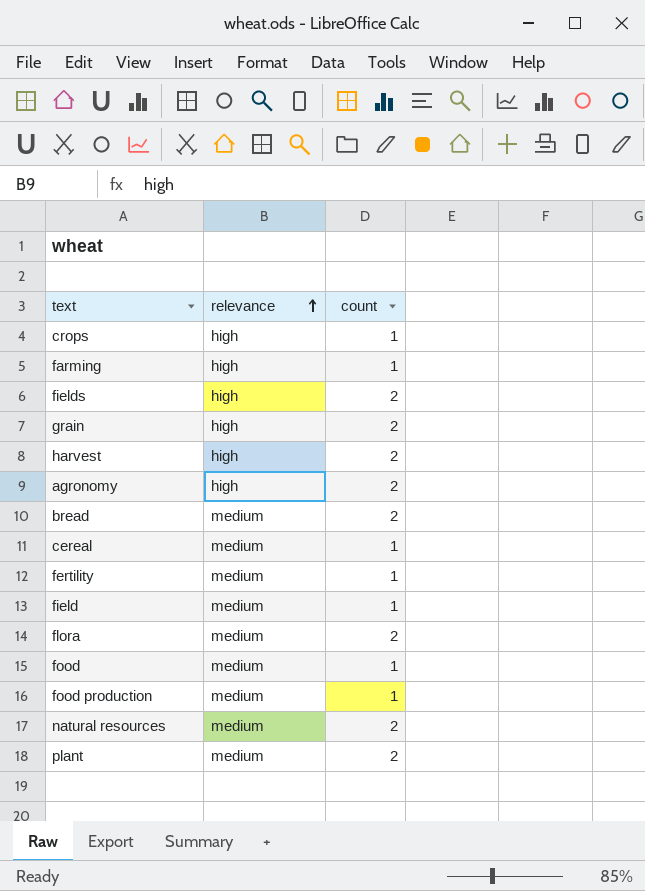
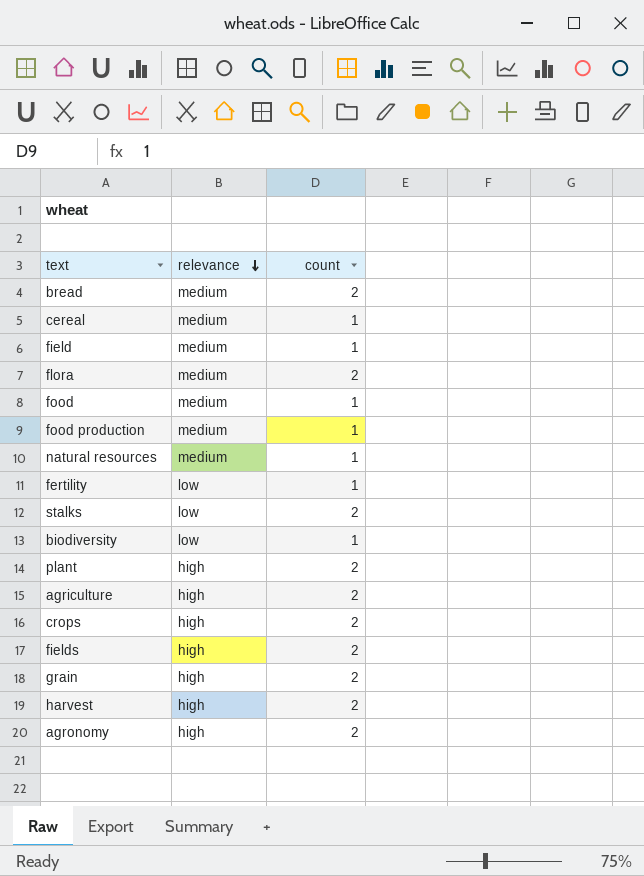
row order: relevance ascending -> relevance descending
row farming: high | 1 -> none
natural resources | count: 2 -> 1
fertility | relevance: medium -> low
row stalks: none -> low | 2
row biodiversity: none -> low | 1
plant | relevance: medium -> high
row agriculture: none -> high | 2
crops | count: 1 -> 2

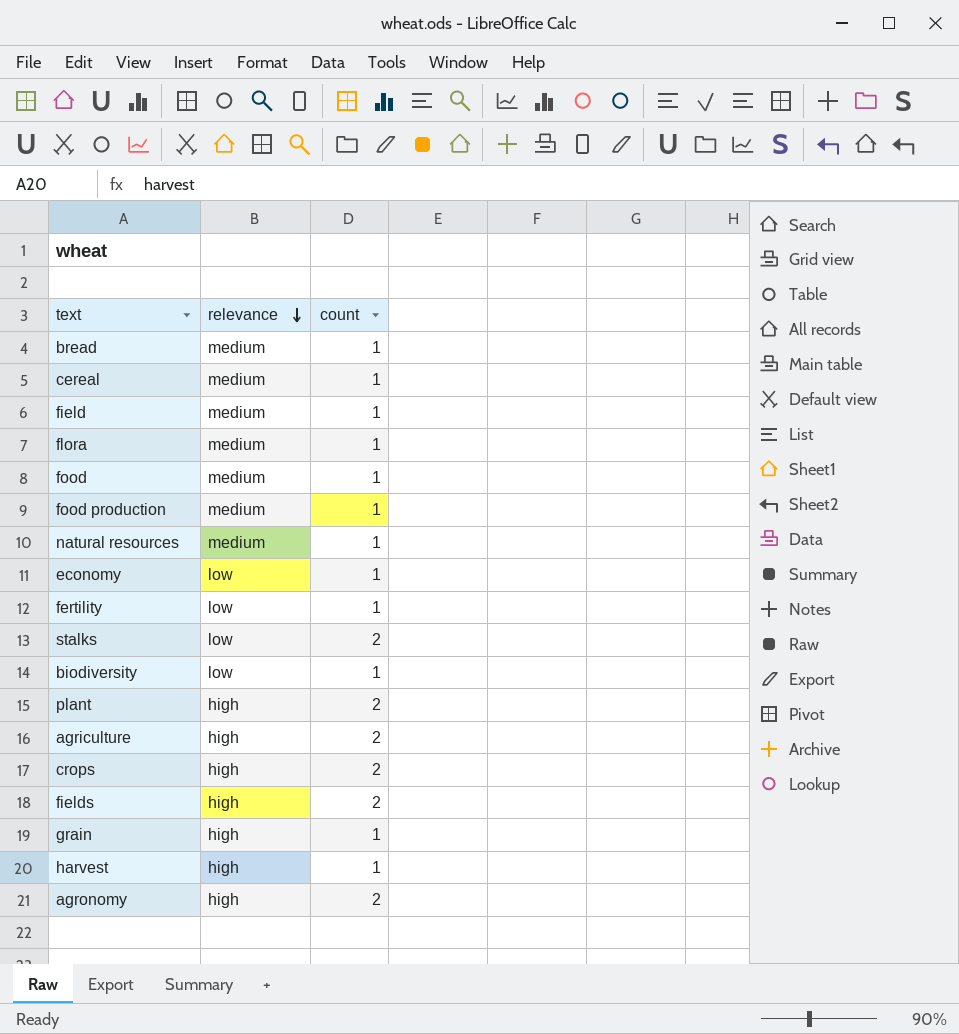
bread | count: 2 -> 1
flora | count: 2 -> 1
row economy: none -> low | 1
grain | count: 2 -> 1
harvest | count: 2 -> 1

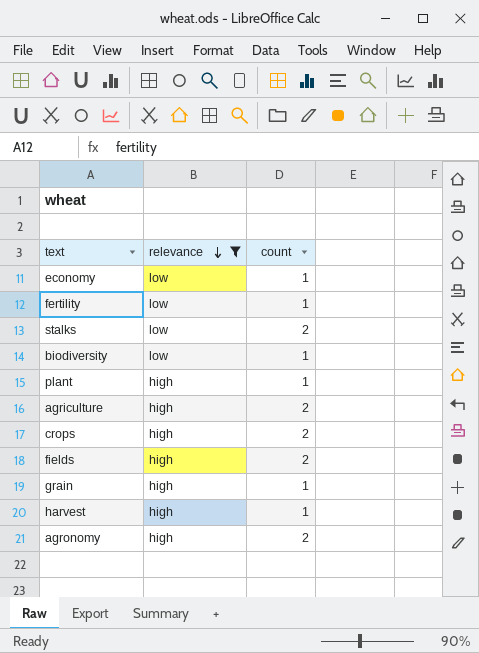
filter: none -> relevance != medium
plant | count: 2 -> 1

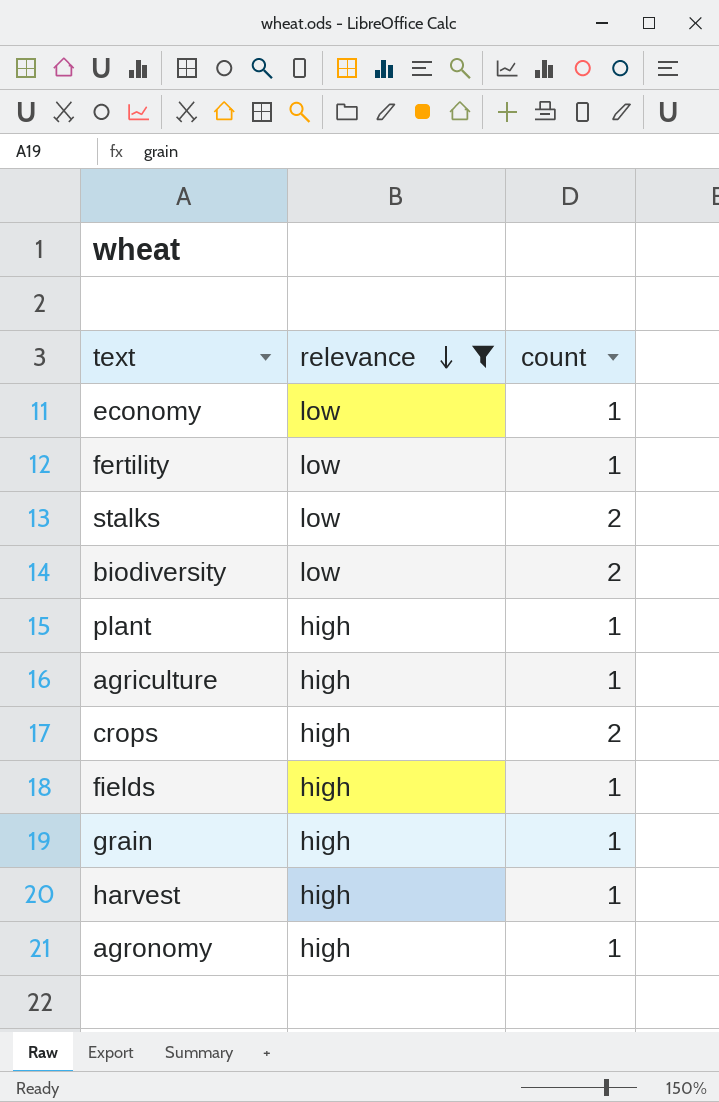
biodiversity | count: 1 -> 2
agriculture | count: 2 -> 1
fields | count: 2 -> 1
agronomy | count: 2 -> 1

